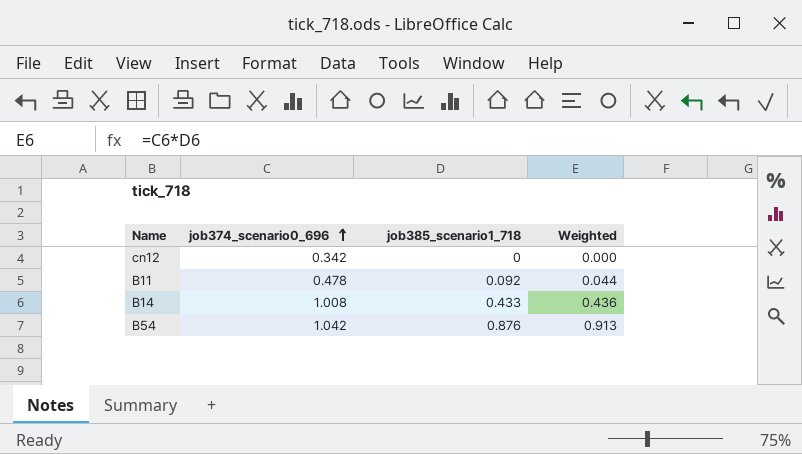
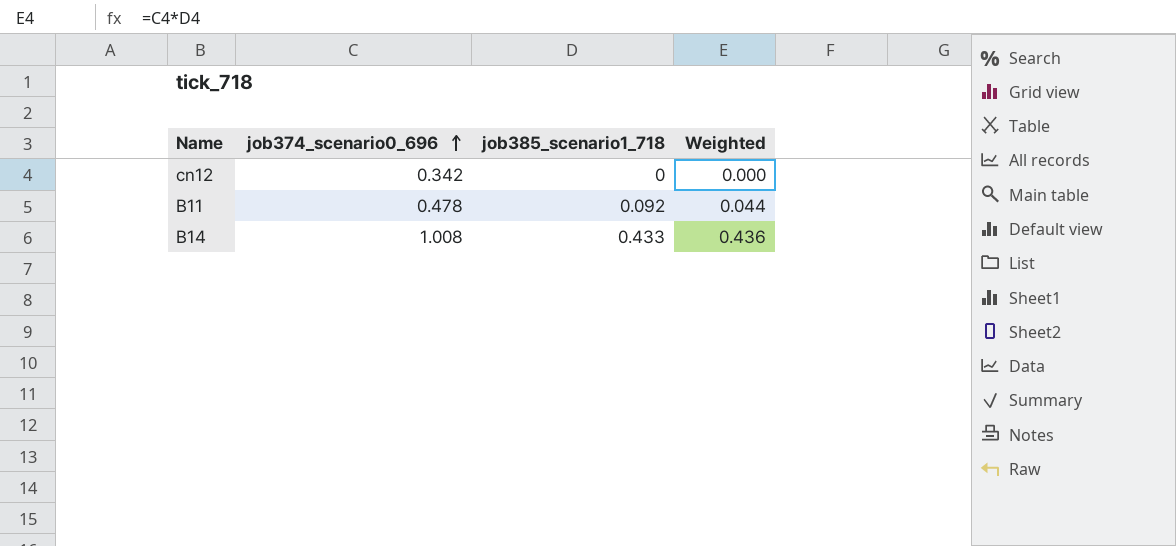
row B54: 1.042 | 0.876 | 0.913 -> none

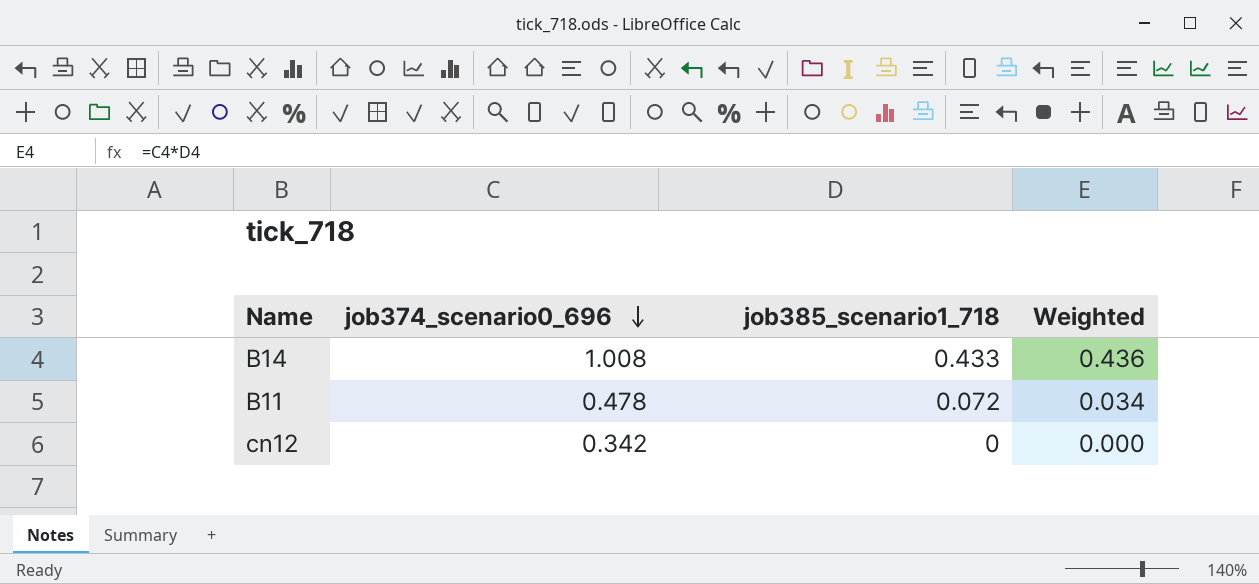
row order: job374_scenario0_696 ascending -> job374_scenario0_696 descending
B11 | job385_scenario1_718: 0.092 -> 0.072
B11 | Weighted: 0.044 -> 0.034

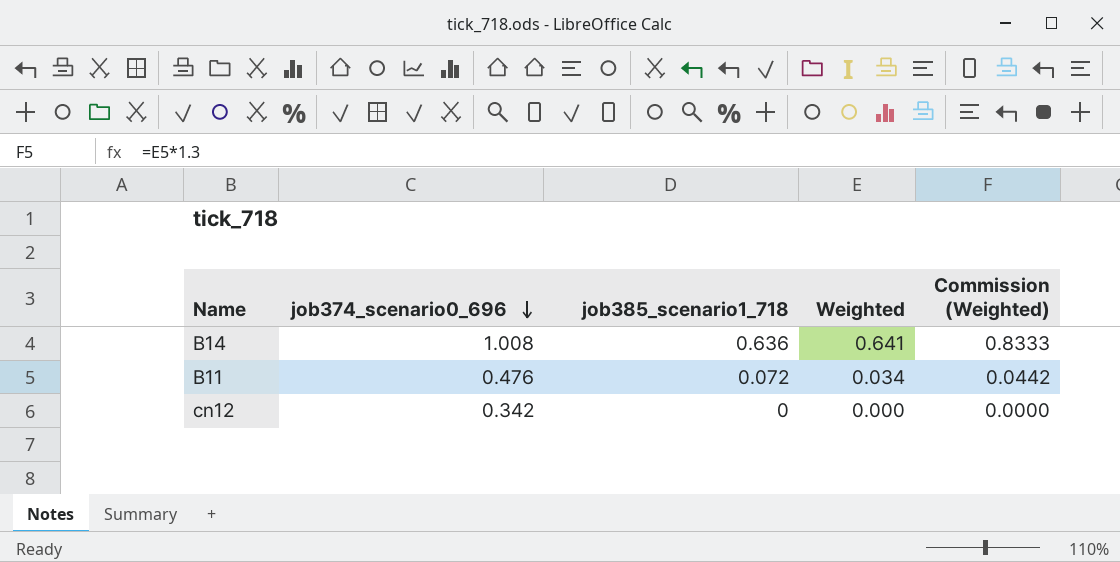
column Commission (Weighted) | formula: none -> [Weighted] * 1.3
B14 | job385_scenario1_718: 0.433 -> 0.636
B14 | Weighted: 0.436 -> 0.641
B11 | job374_scenario0_696: 0.478 -> 0.476

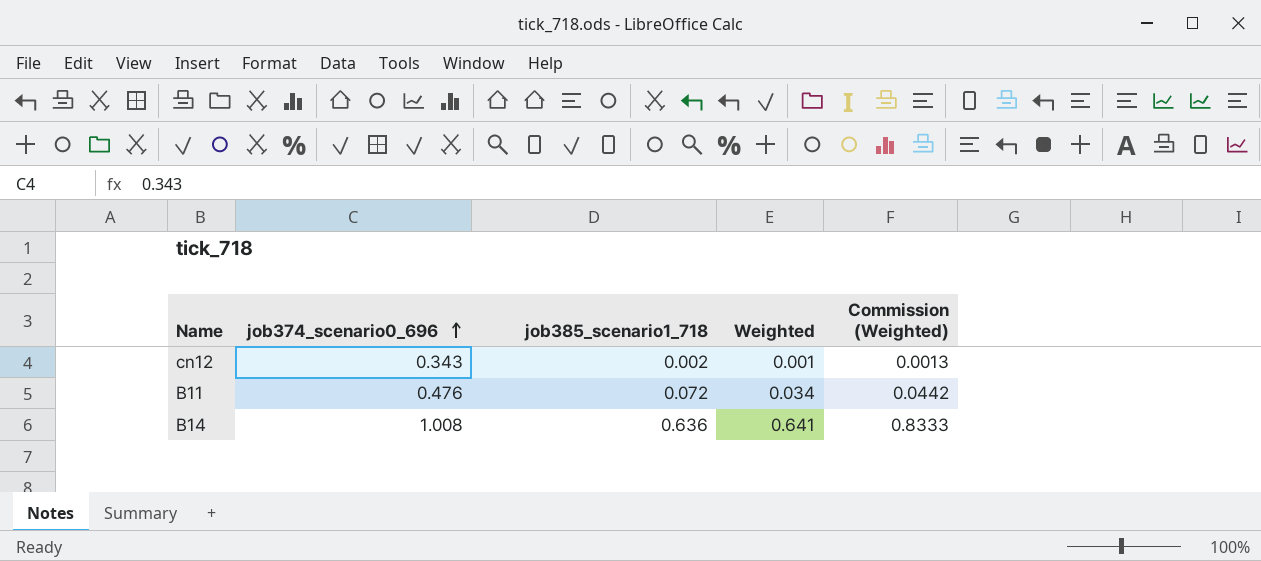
row order: job374_scenario0_696 descending -> job374_scenario0_696 ascending
cn12 | job374_scenario0_696: 0.342 -> 0.343
cn12 | job385_scenario1_718: 0 -> 0.002
cn12 | Weighted: 0.000 -> 0.001
cn12 | Commission (Weighted): 0.0000 -> 0.0013

